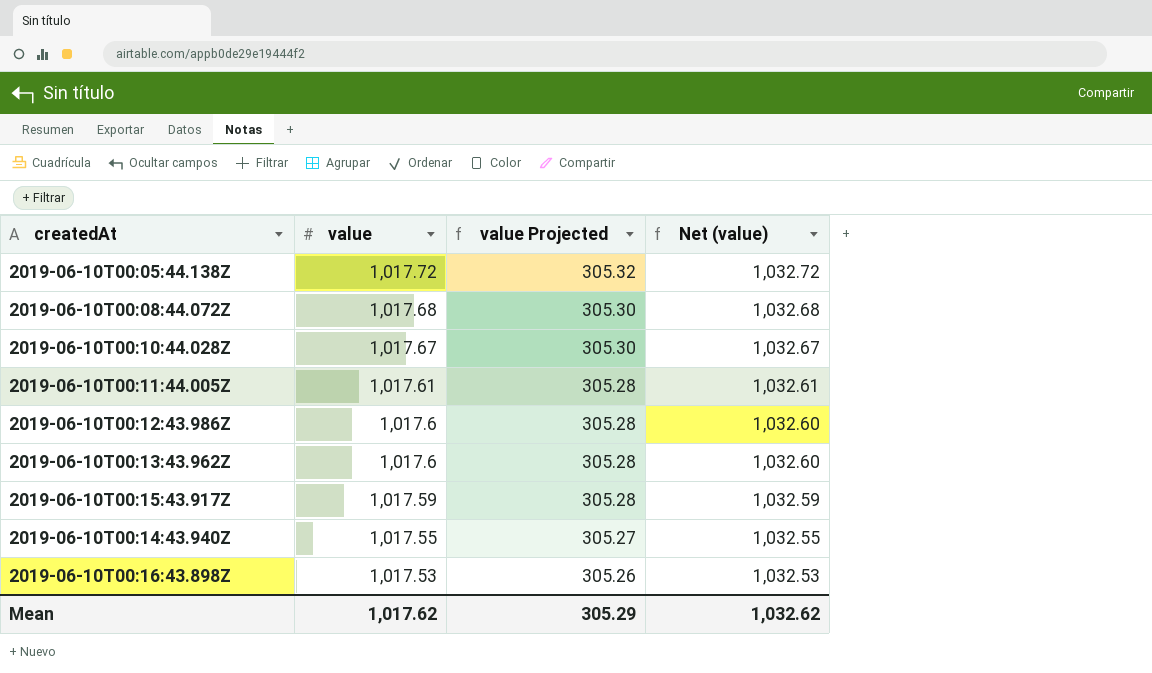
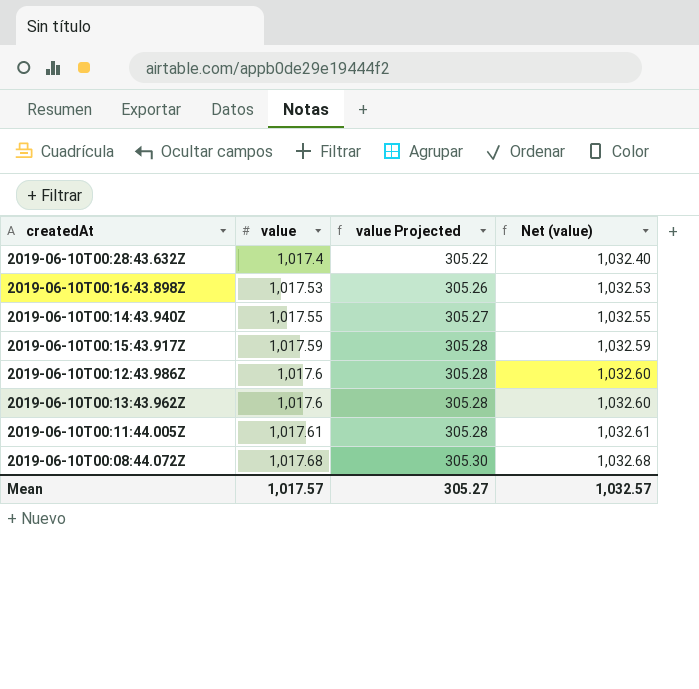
row order: value descending -> value ascending
row 2019-06-10T00:05:44.138Z: 1,017.72 | 305.32 | 1,032.72 -> none
row 2019-06-10T00:10:44.028Z: 1,017.67 | 305.30 | 1,032.67 -> none
row 2019-06-10T00:28:43.632Z: none -> 1,017.4 | 305.22 | 1,032.40
Mean | value: 1,017.62 -> 1,017.57
Mean | value Projected: 305.29 -> 305.27
Mean | Net (value): 1,032.62 -> 1,032.57

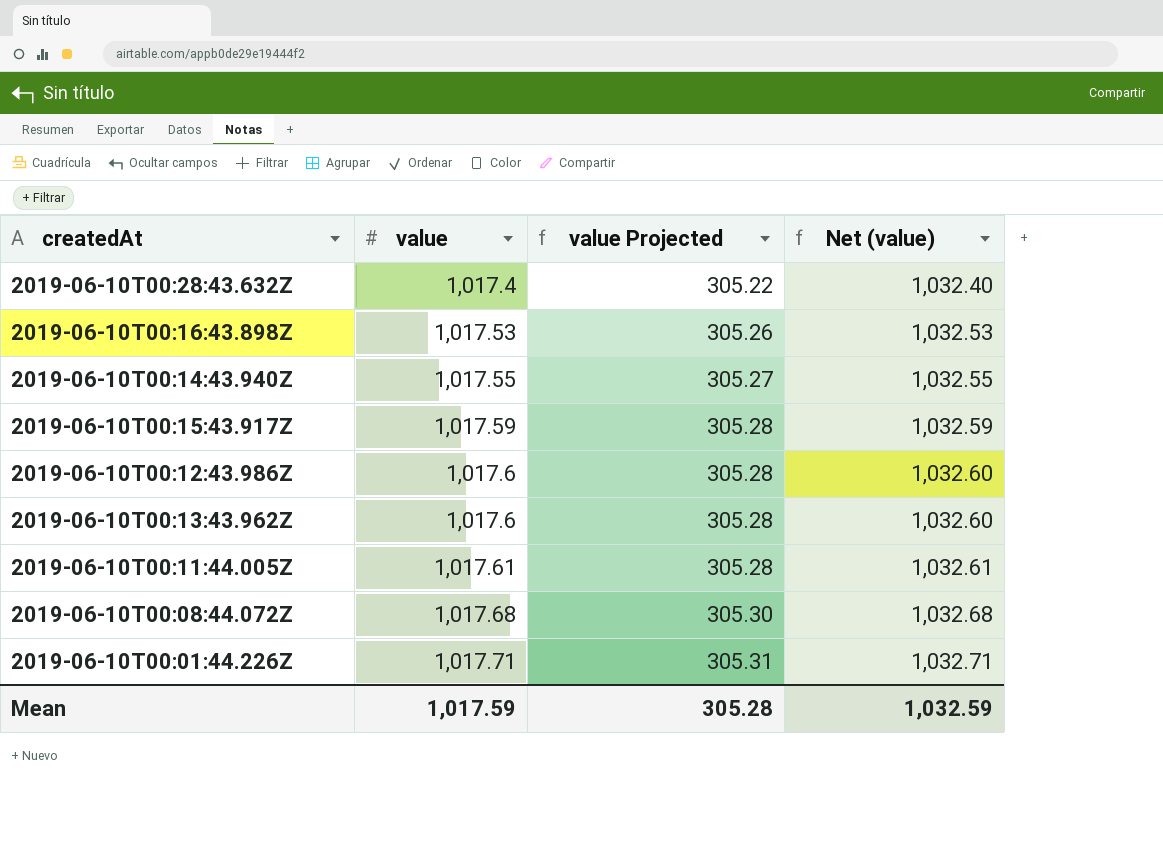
row 2019-06-10T00:01:44.226Z: none -> 1,017.71 | 305.31 | 1,032.71
Mean | value: 1,017.57 -> 1,017.59
Mean | value Projected: 305.27 -> 305.28
Mean | Net (value): 1,032.57 -> 1,032.59

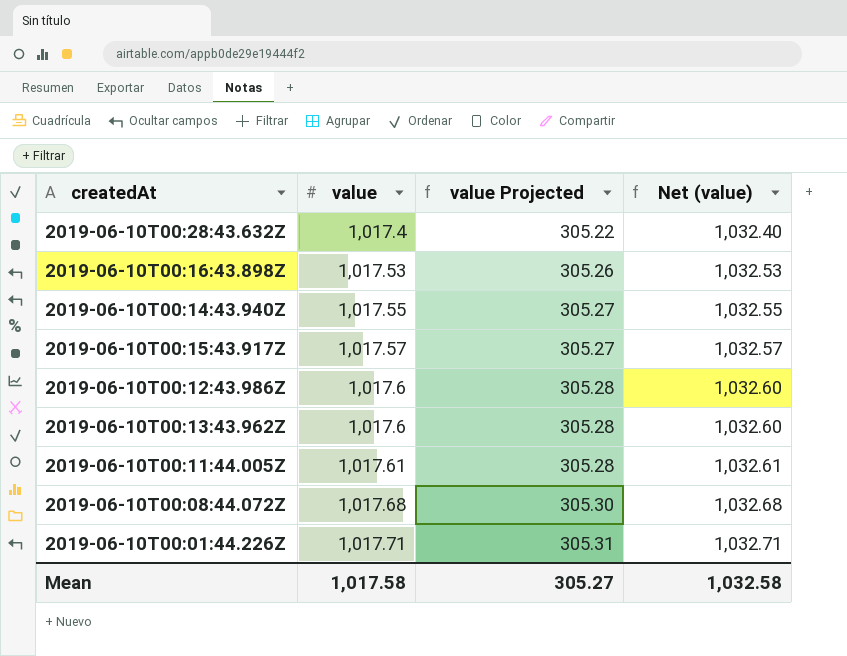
2019-06-10T00:15:43.917Z | value: 1,017.59 -> 1,017.57
2019-06-10T00:15:43.917Z | value Projected: 305.28 -> 305.27
2019-06-10T00:15:43.917Z | Net (value): 1,032.59 -> 1,032.57
Mean | value: 1,017.59 -> 1,017.58
Mean | value Projected: 305.28 -> 305.27
Mean | Net (value): 1,032.59 -> 1,032.58

